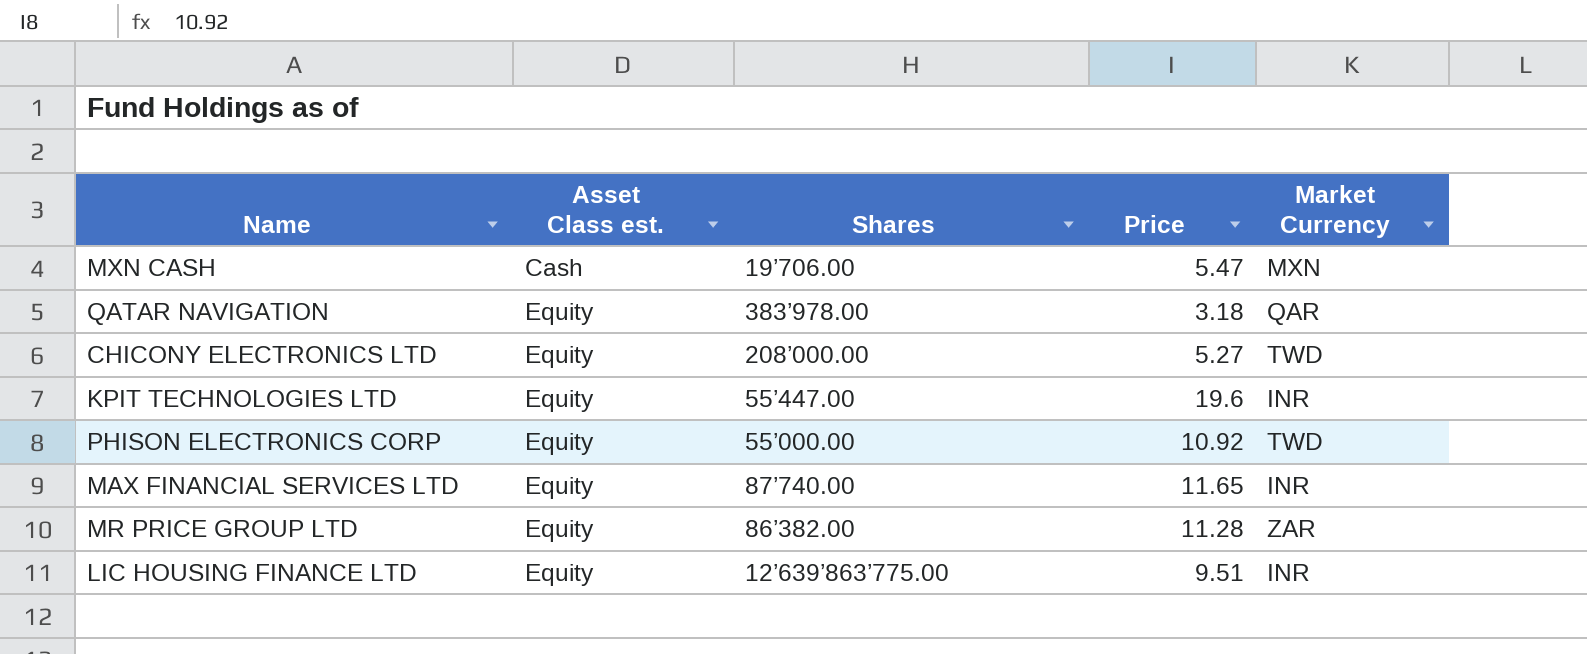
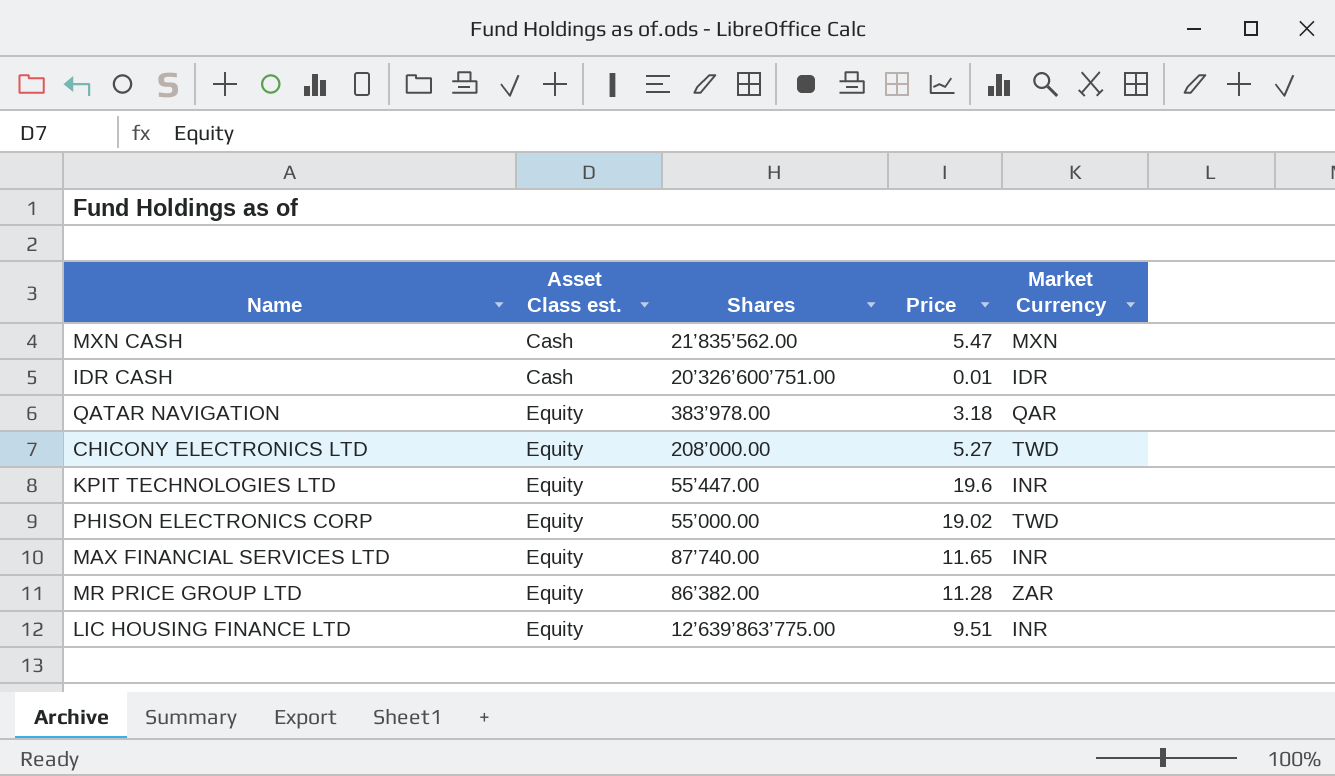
MXN CASH | Shares: 19’706.00 -> 21’835’562.00
row IDR CASH: none -> Cash | 20’326’600’751.00 | 0.01 | IDR
PHISON ELECTRONICS CORP | Price: 10.92 -> 19.02

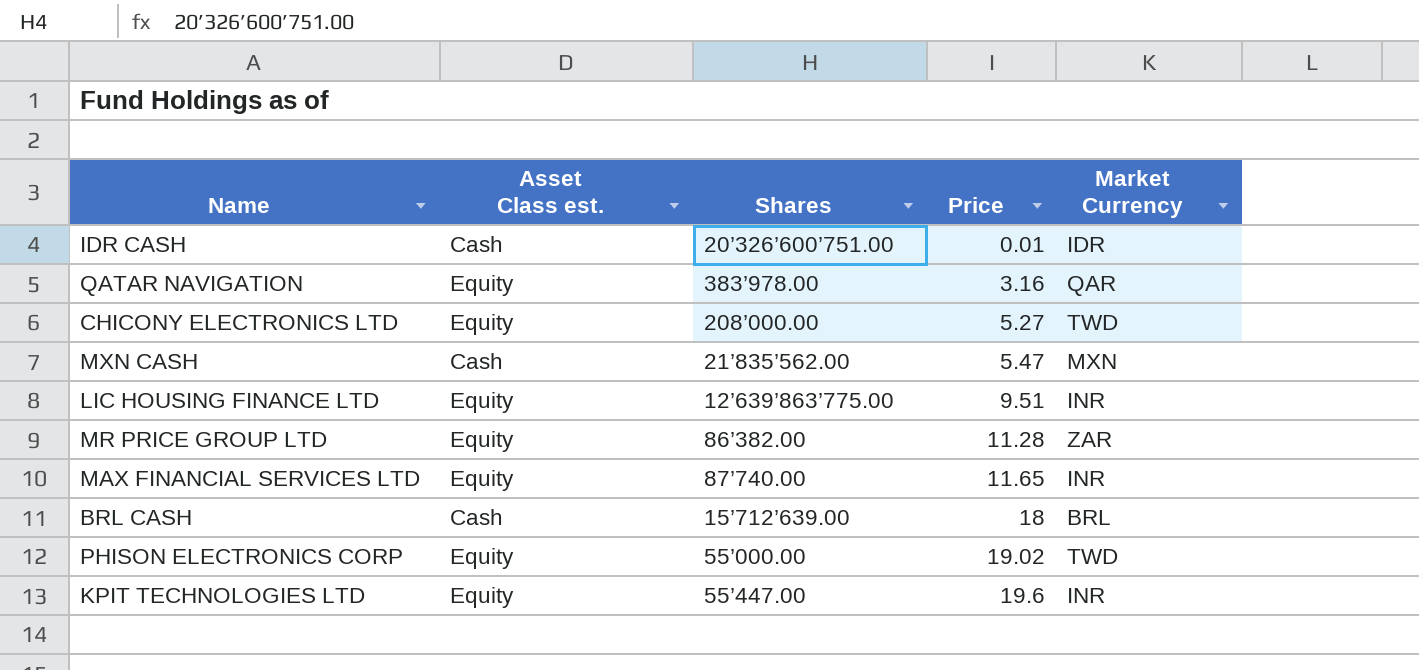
row order: Asset Class est. ascending -> Price ascending
QATAR NAVIGATION | Price: 3.18 -> 3.16
row BRL CASH: none -> Cash | 15’712’639.00 | 18 | BRL

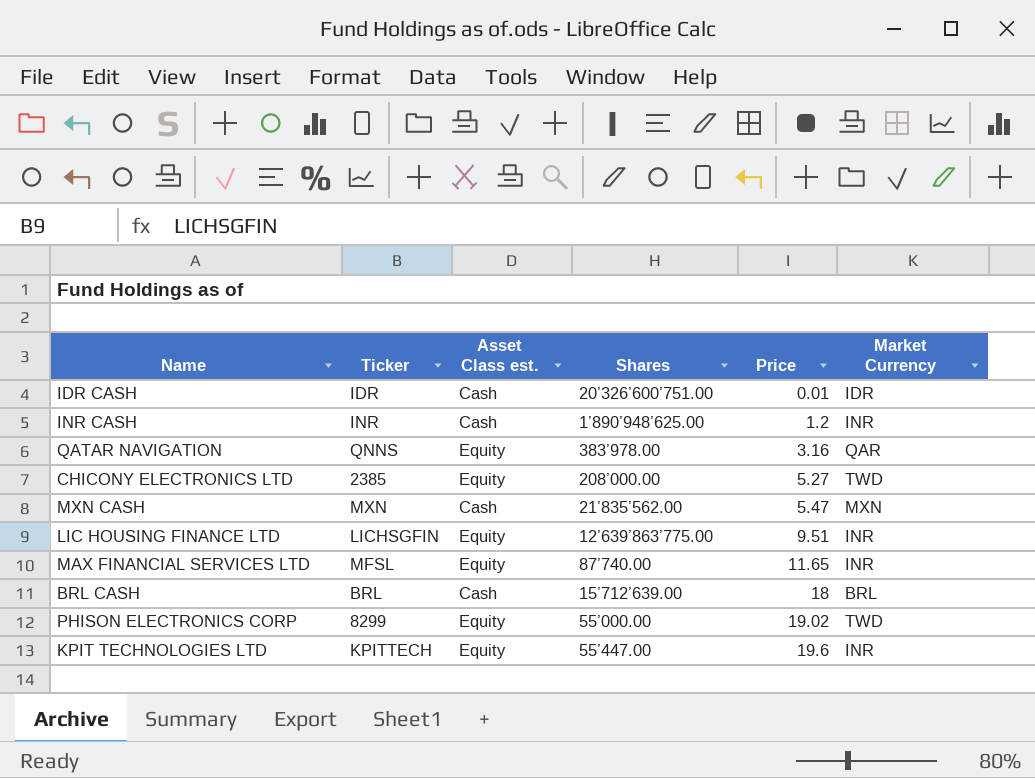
column Ticker | position: none -> 2
row MR PRICE GROUP LTD: Equity | 86’382.00 | 11.28 | ZAR -> none
row INR CASH: none -> INR | Cash | 1’890’948’625.00 | 1.2 | INR

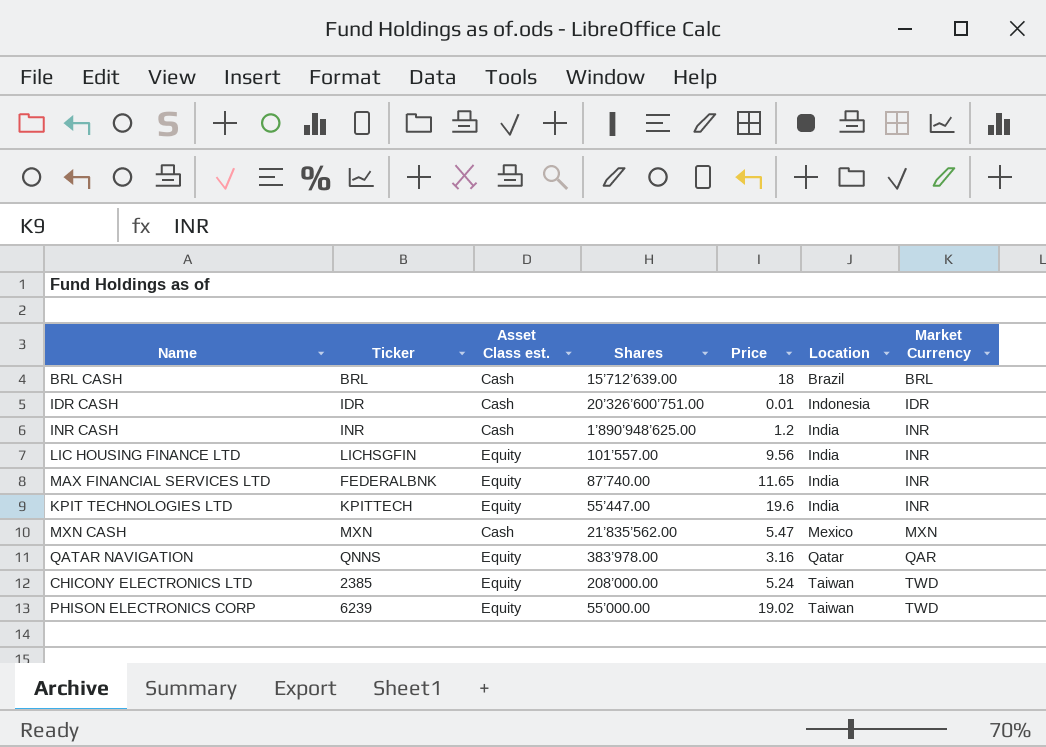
row order: Price ascending -> Market Currency ascending
column Location | position: none -> 6
LIC HOUSING FINANCE LTD | Shares: 12’639’863’775.00 -> 101’557.00
LIC HOUSING FINANCE LTD | Price: 9.51 -> 9.56
MAX FINANCIAL SERVICES LTD | Ticker: MFSL -> FEDERALBNK
CHICONY ELECTRONICS LTD | Price: 5.27 -> 5.24
PHISON ELECTRONICS CORP | Ticker: 8299 -> 6239

